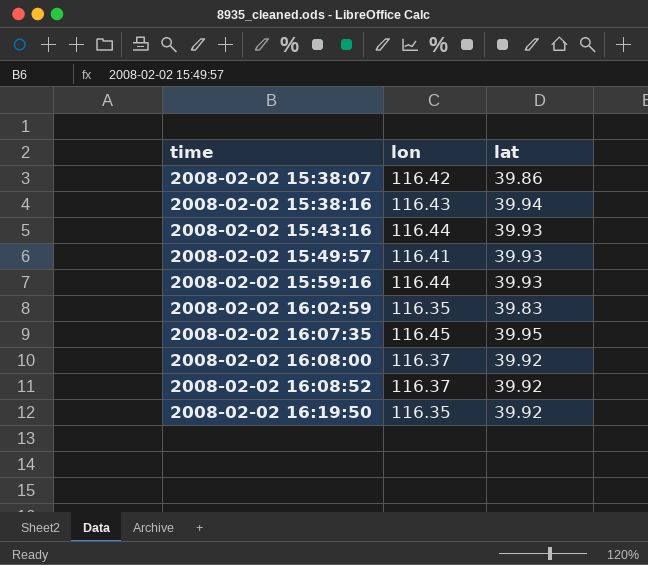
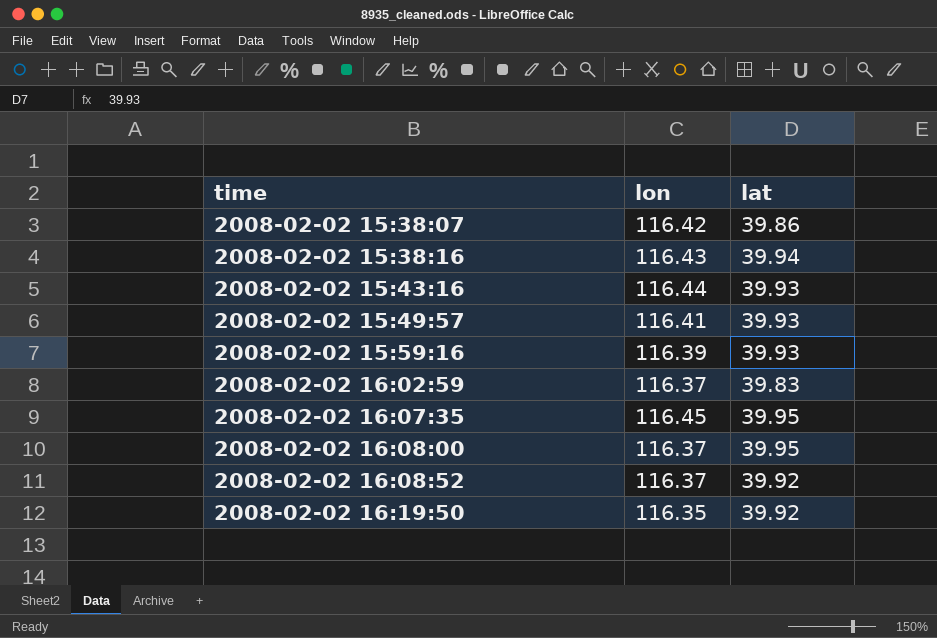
2008-02-02 15:59:16 | lon: 116.44 -> 116.39
2008-02-02 16:02:59 | lon: 116.35 -> 116.37
2008-02-02 16:08:00 | lat: 39.92 -> 39.95

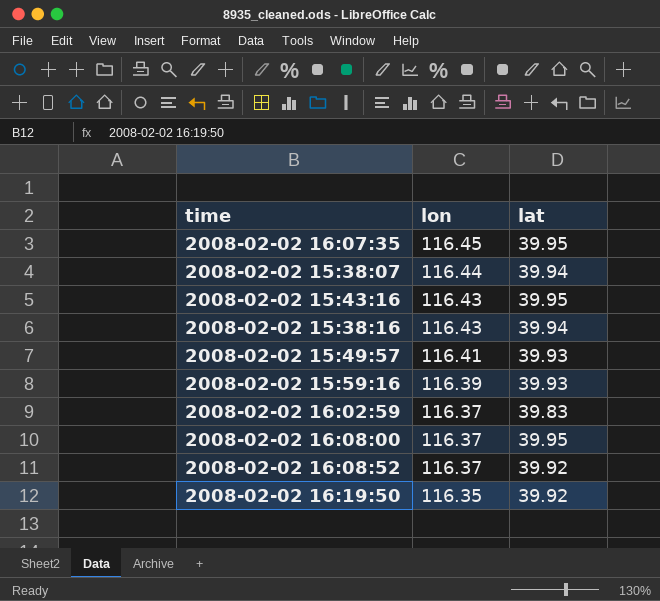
row order: time ascending -> lon descending
2008-02-02 15:38:07 | lon: 116.42 -> 116.44
2008-02-02 15:38:07 | lat: 39.86 -> 39.94
2008-02-02 15:43:16 | lon: 116.44 -> 116.43
2008-02-02 15:43:16 | lat: 39.93 -> 39.95

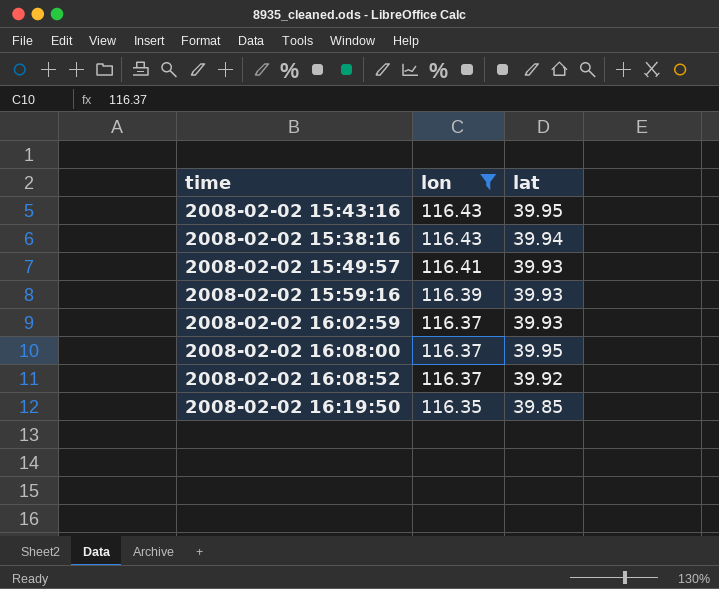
filter: none -> lon <= 116.43
2008-02-02 16:02:59 | lat: 39.83 -> 39.93
2008-02-02 16:19:50 | lat: 39.92 -> 39.85

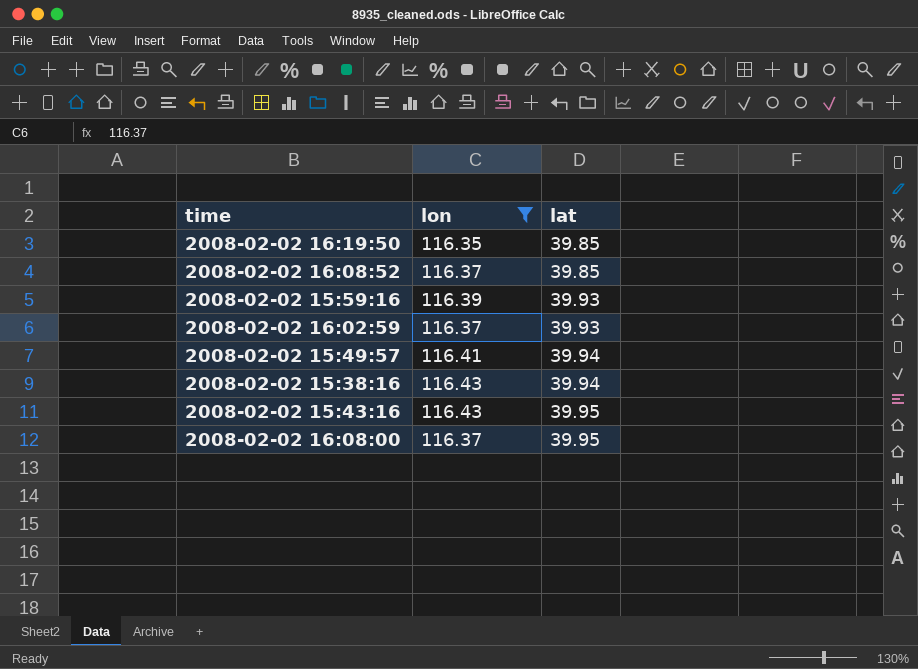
row order: lon descending -> lat ascending
2008-02-02 16:08:52 | lat: 39.92 -> 39.85
2008-02-02 15:49:57 | lat: 39.93 -> 39.94

